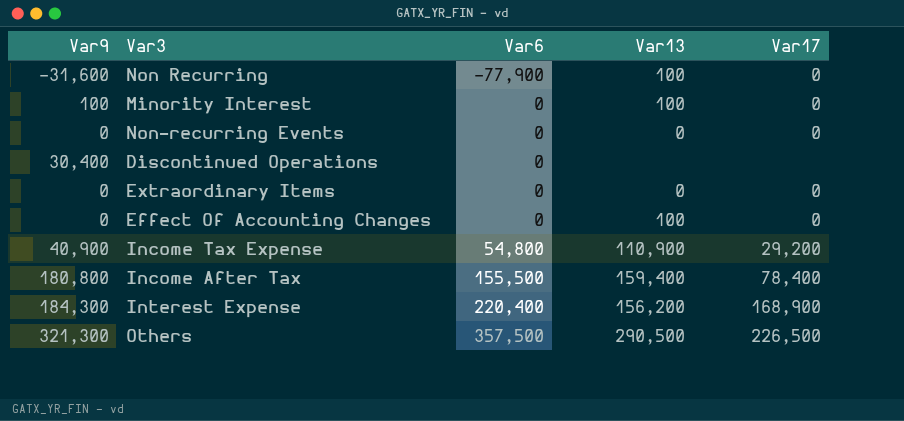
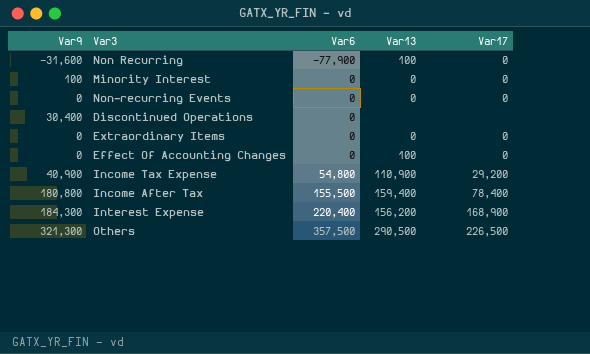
Minority Interest | Var13: 100 -> 0

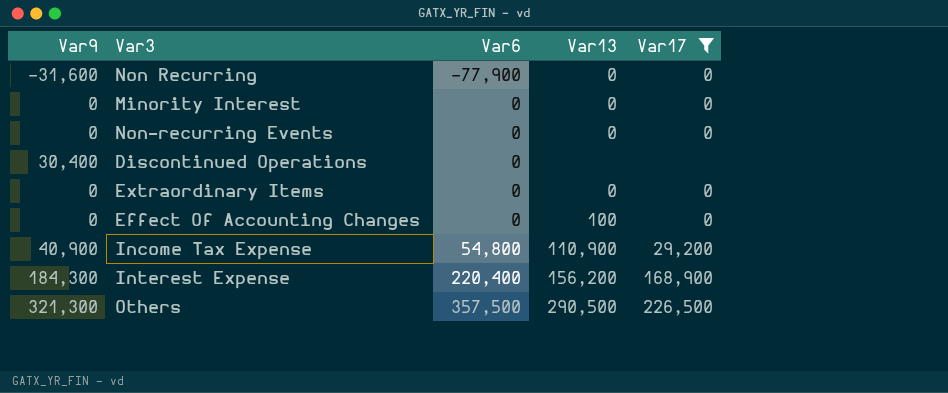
filter: none -> Var17 != 78,400
Non Recurring | Var13: 100 -> 0
Minority Interest | Var9: 100 -> 0

